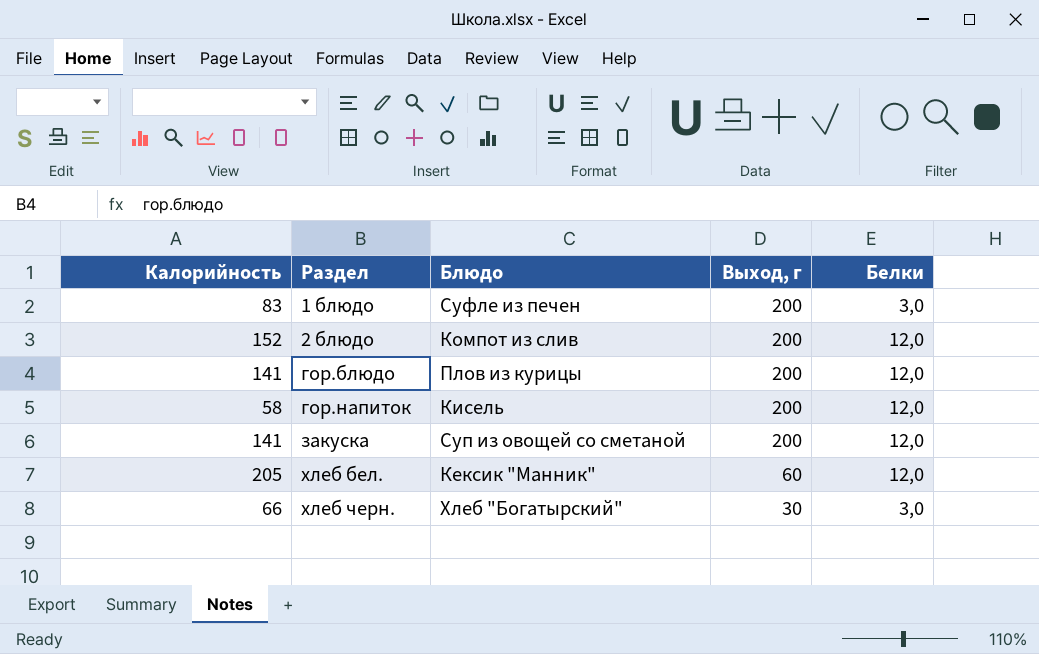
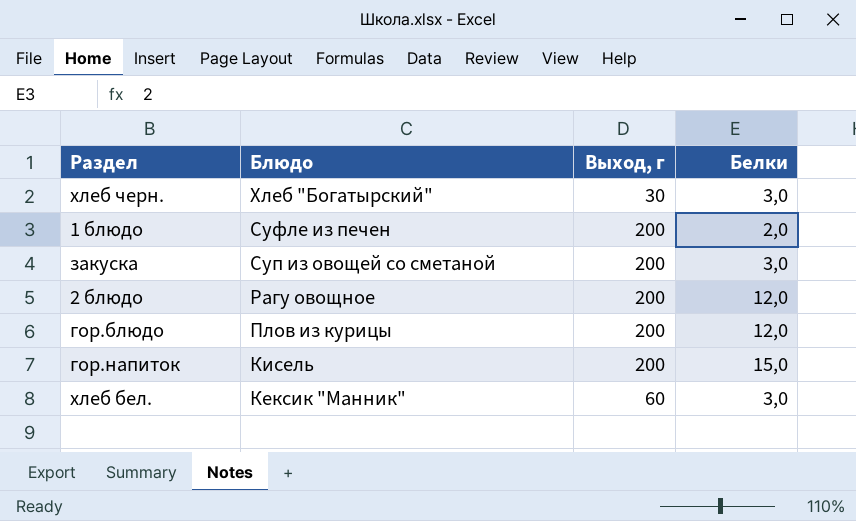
row order: Раздел ascending -> Блюдо descending
column Калорийность | position: 1 -> none
1 блюдо | Белки: 3,0 -> 2,0
закуска | Белки: 12,0 -> 3,0
2 блюдо | Блюдо: Компот из слив -> Рагу овощное
гор.напиток | Белки: 12,0 -> 15,0
хлеб бел. | Белки: 12,0 -> 3,0

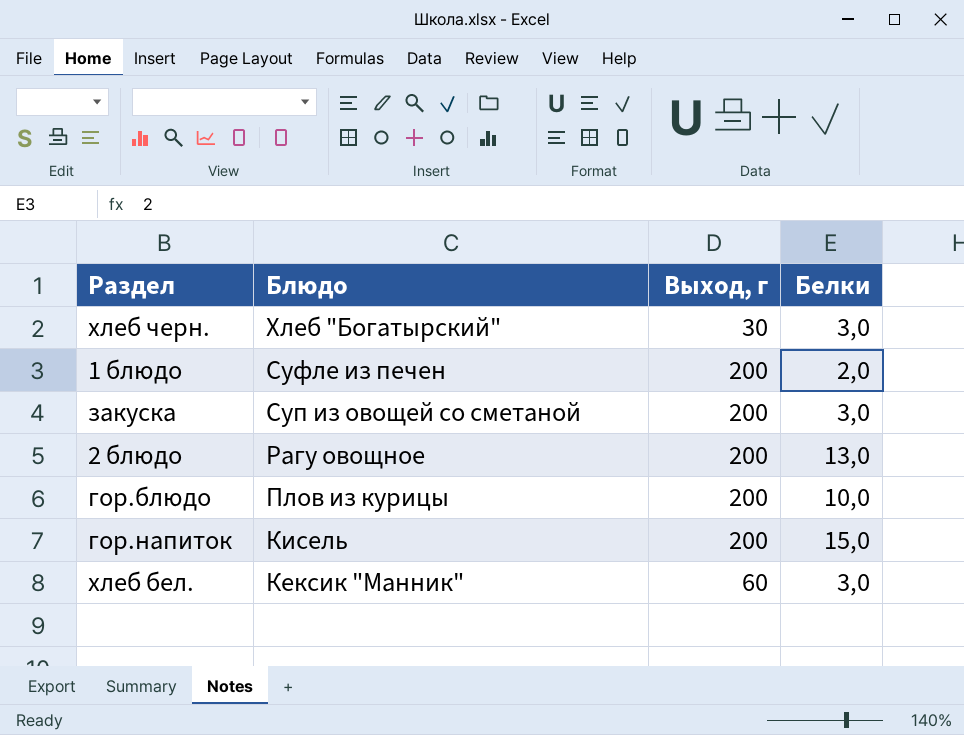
2 блюдо | Белки: 12,0 -> 13,0
гор.блюдо | Белки: 12,0 -> 10,0

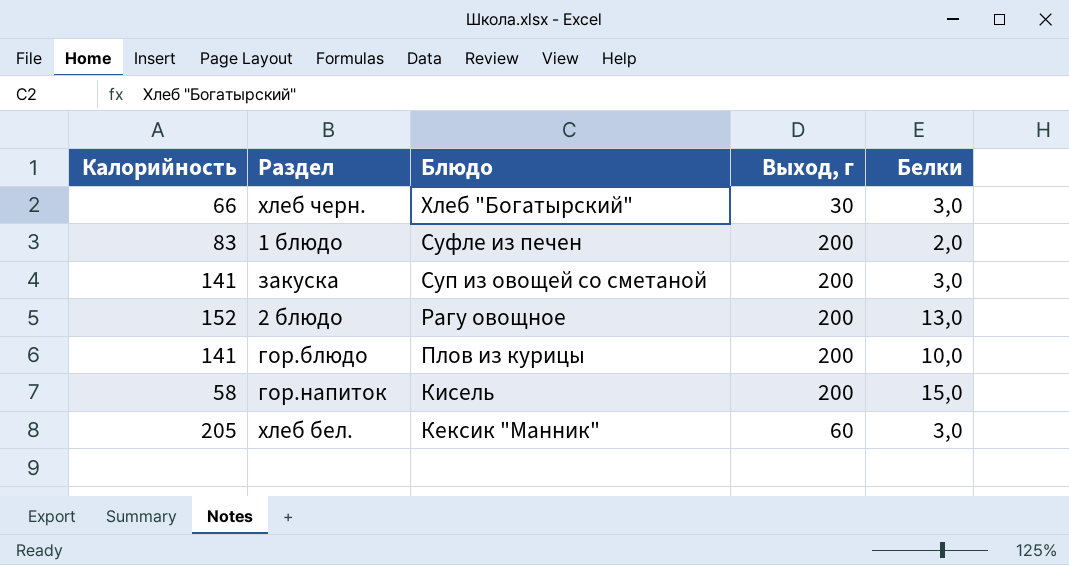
column Калорийность | position: none -> 1

